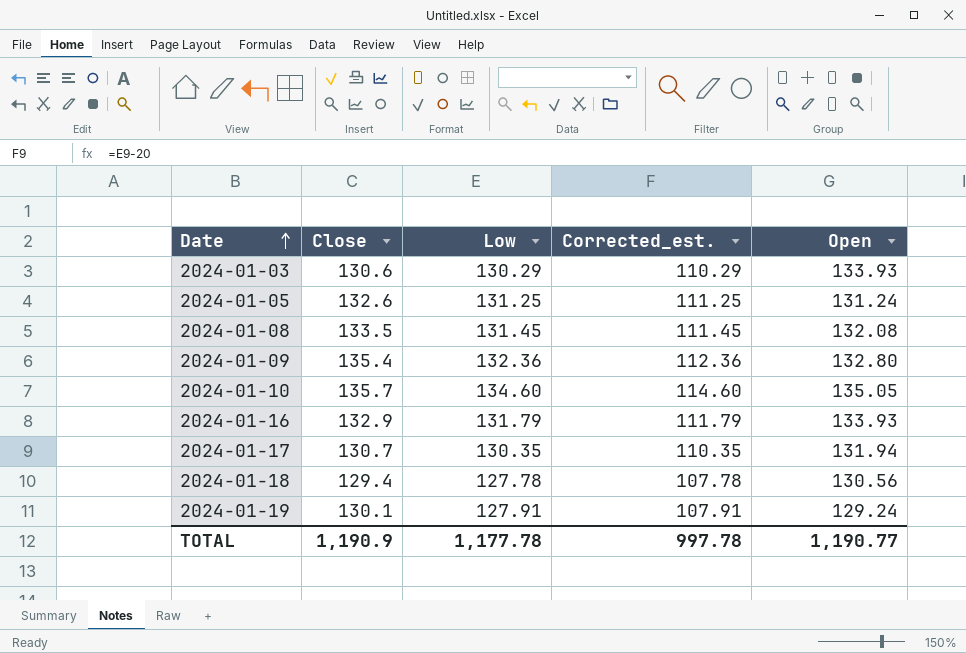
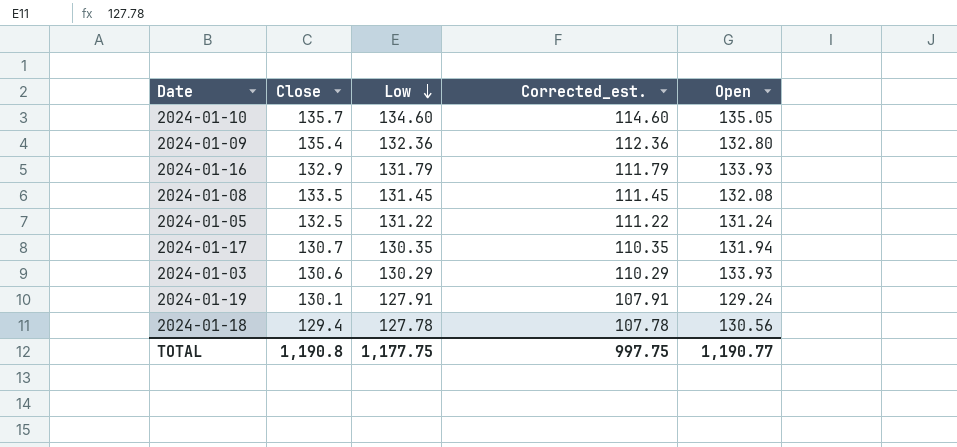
row order: Date ascending -> Low descending
2024-01-05 | Close: 132.6 -> 132.5
2024-01-05 | Low: 131.25 -> 131.22
2024-01-05 | Corrected_est.: 111.25 -> 111.22
TOTAL | Close: 1,190.9 -> 1,190.8
TOTAL | Low: 1,177.78 -> 1,177.75
TOTAL | Corrected_est.: 997.78 -> 997.75

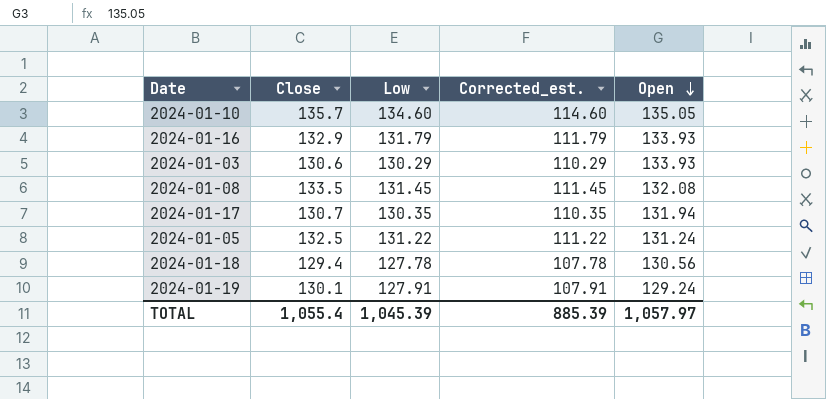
row order: Low descending -> Open descending
row 2024-01-09: 135.4 | 132.36 | 112.36 | 132.80 -> none
TOTAL | Close: 1,190.8 -> 1,055.4
TOTAL | Low: 1,177.75 -> 1,045.39
TOTAL | Corrected_est.: 997.75 -> 885.39
TOTAL | Open: 1,190.77 -> 1,057.97

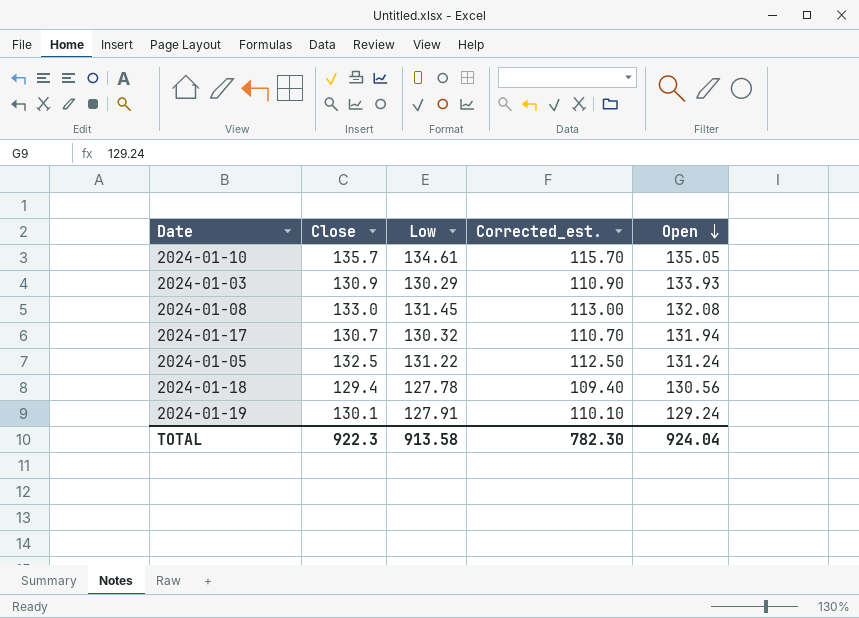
column Corrected_est. | formula: [Low] - 20 -> [Close] - 20
row 2024-01-16: 132.9 | 131.79 | 111.79 | 133.93 -> none
2024-01-10 | Low: 134.60 -> 134.61
2024-01-03 | Close: 130.6 -> 130.9
2024-01-08 | Close: 133.5 -> 133.0
2024-01-17 | Low: 130.35 -> 130.32
TOTAL | Close: 1,055.4 -> 922.3
TOTAL | Low: 1,045.39 -> 913.58
TOTAL | Corrected_est.: 885.39 -> 782.30
TOTAL | Open: 1,057.97 -> 924.04

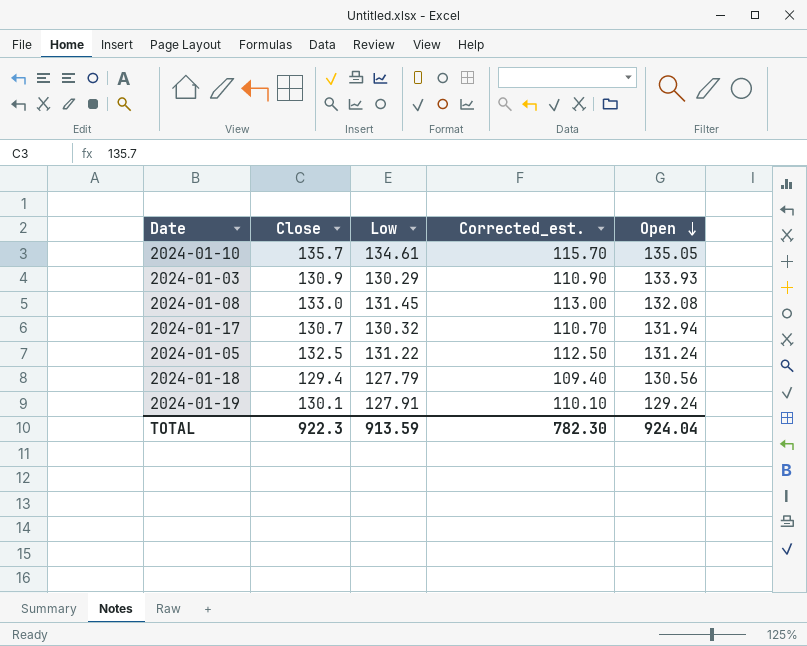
2024-01-18 | Low: 127.78 -> 127.79
TOTAL | Low: 913.58 -> 913.59

